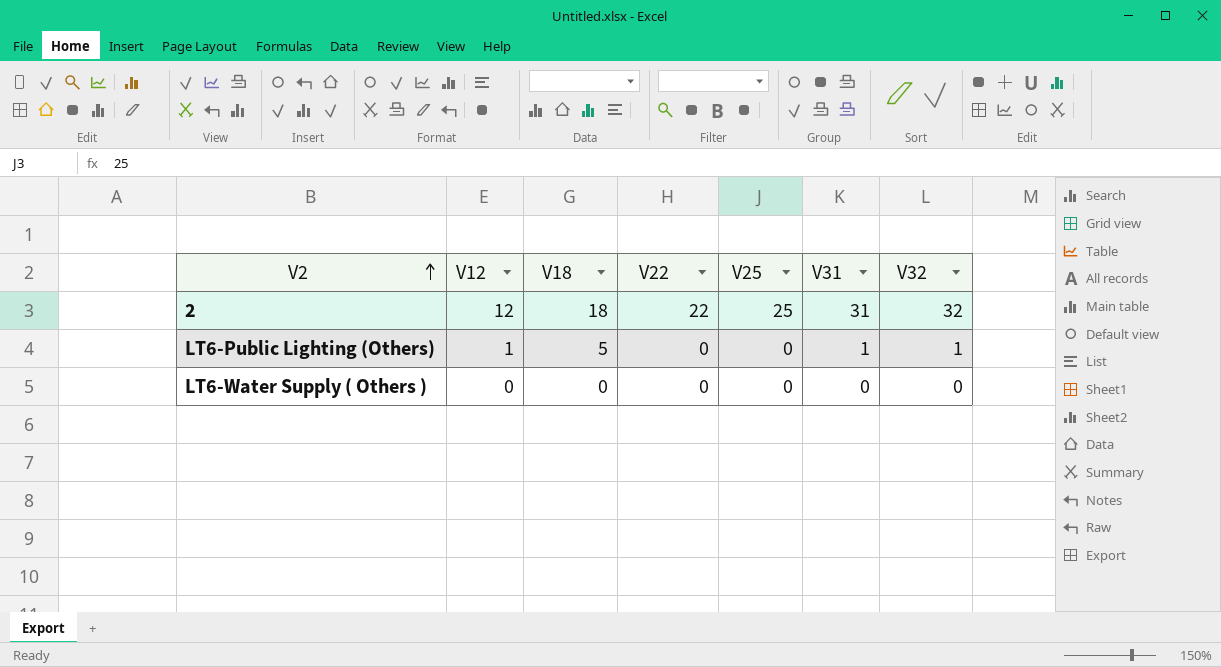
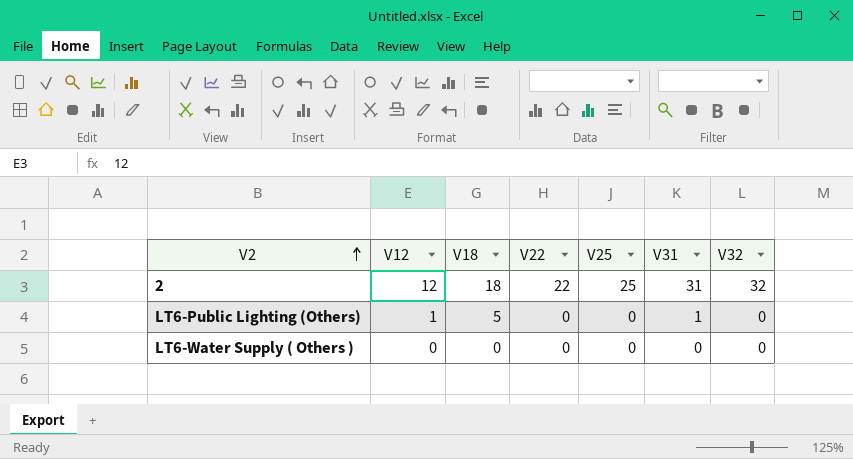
LT6-Public Lighting (Others) | V32: 1 -> 0

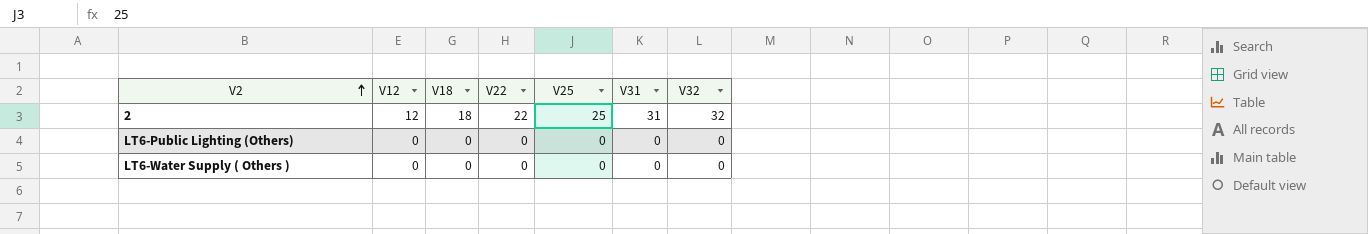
LT6-Public Lighting (Others) | V12: 1 -> 0
LT6-Public Lighting (Others) | V18: 5 -> 0
LT6-Public Lighting (Others) | V31: 1 -> 0

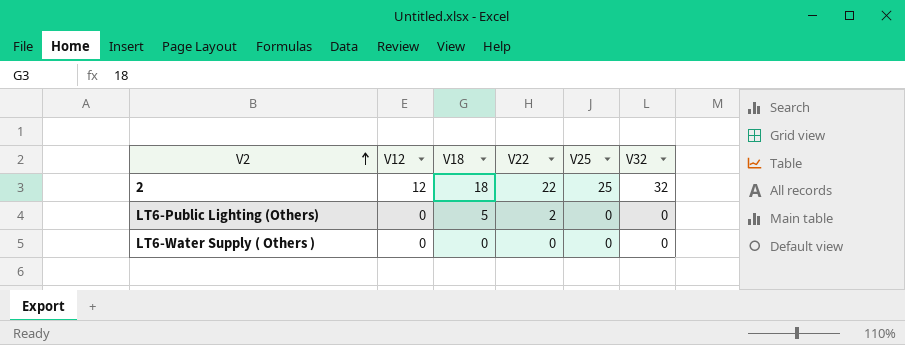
column V31 | position: 6 -> none
LT6-Public Lighting (Others) | V18: 0 -> 5
LT6-Public Lighting (Others) | V22: 0 -> 2

